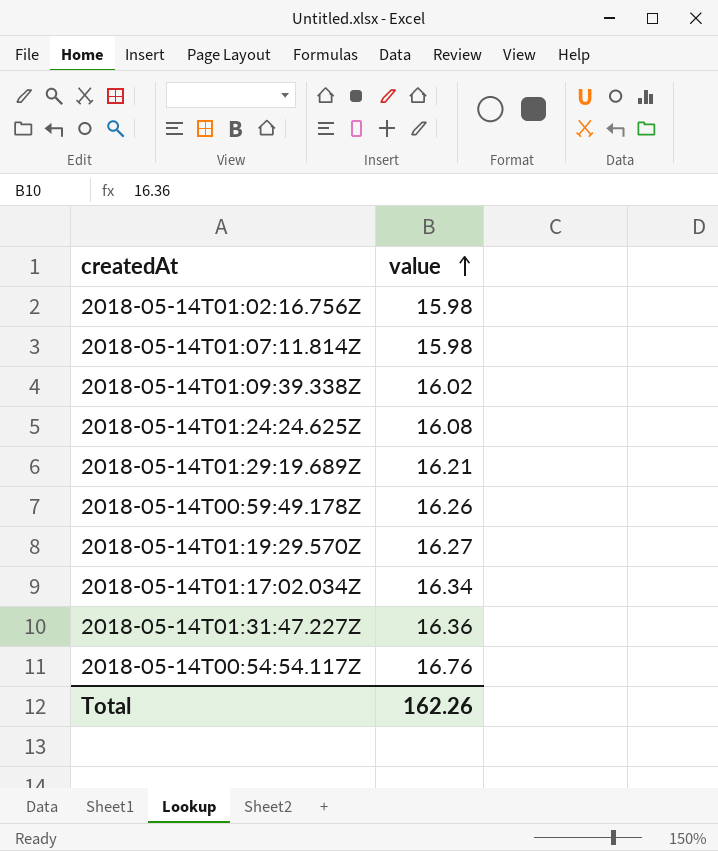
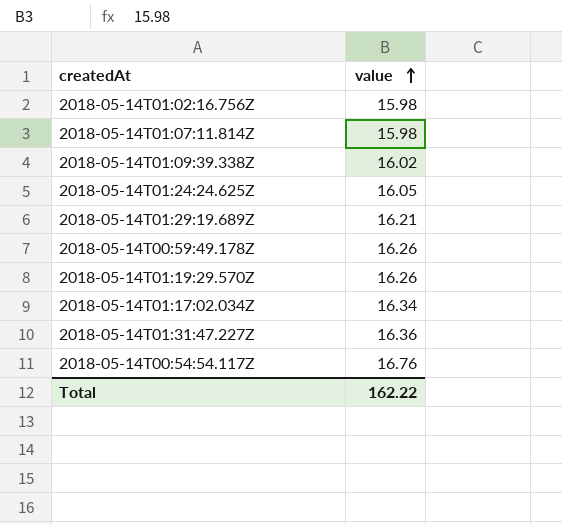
2018-05-14T01:24:24.625Z | value: 16.08 -> 16.05
2018-05-14T01:19:29.570Z | value: 16.27 -> 16.26
Total | value: 162.26 -> 162.22

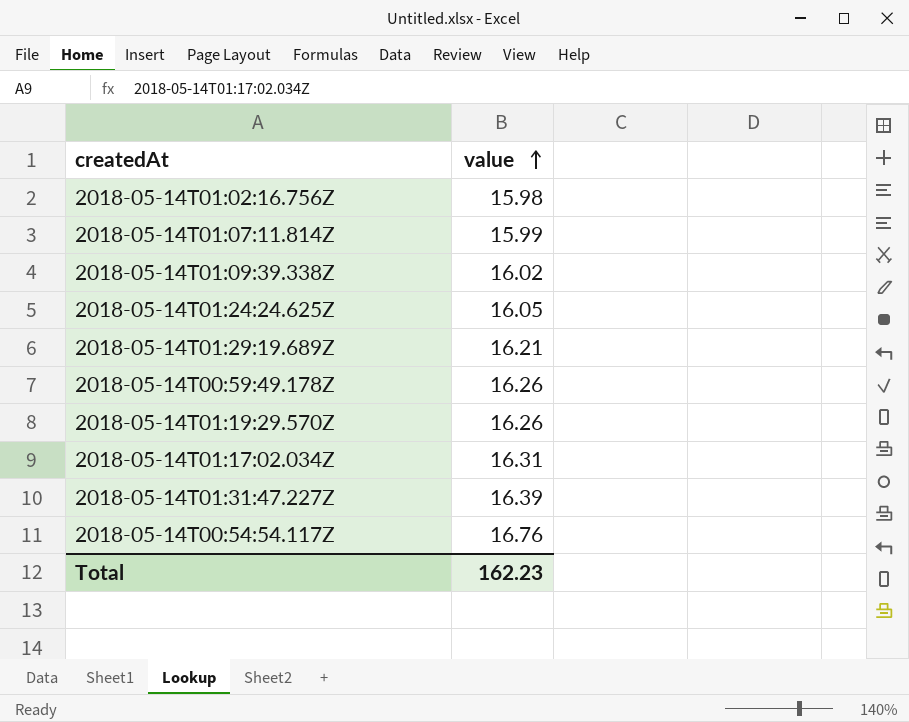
2018-05-14T01:07:11.814Z | value: 15.98 -> 15.99
2018-05-14T01:17:02.034Z | value: 16.34 -> 16.31
2018-05-14T01:31:47.227Z | value: 16.36 -> 16.39
Total | value: 162.22 -> 162.23

